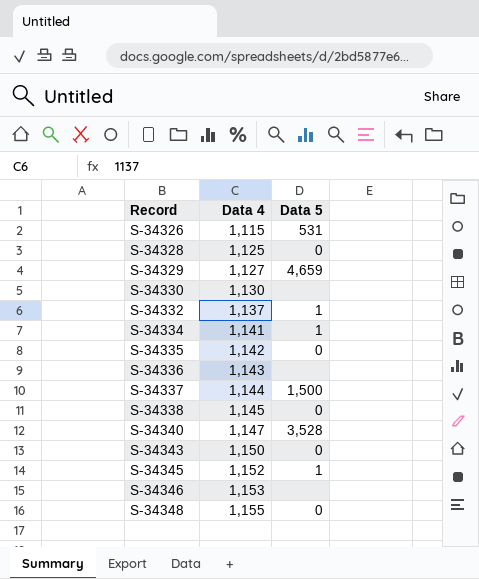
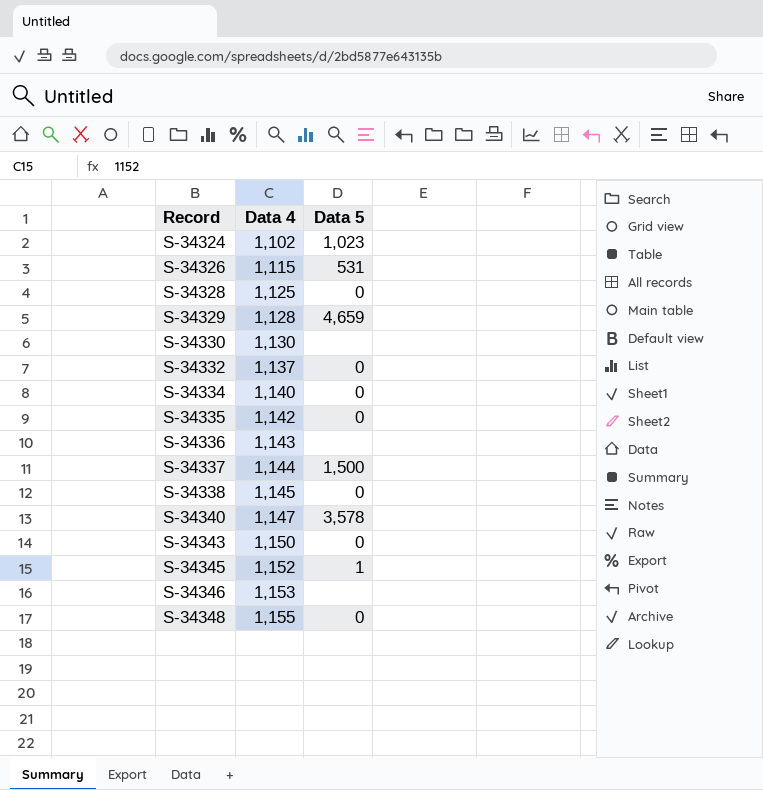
row S-34324: none -> 1,102 | 1,023
S-34329 | Data 4: 1,127 -> 1,128
S-34332 | Data 5: 1 -> 0
S-34334 | Data 4: 1,141 -> 1,140
S-34334 | Data 5: 1 -> 0
S-34340 | Data 5: 3,528 -> 3,578

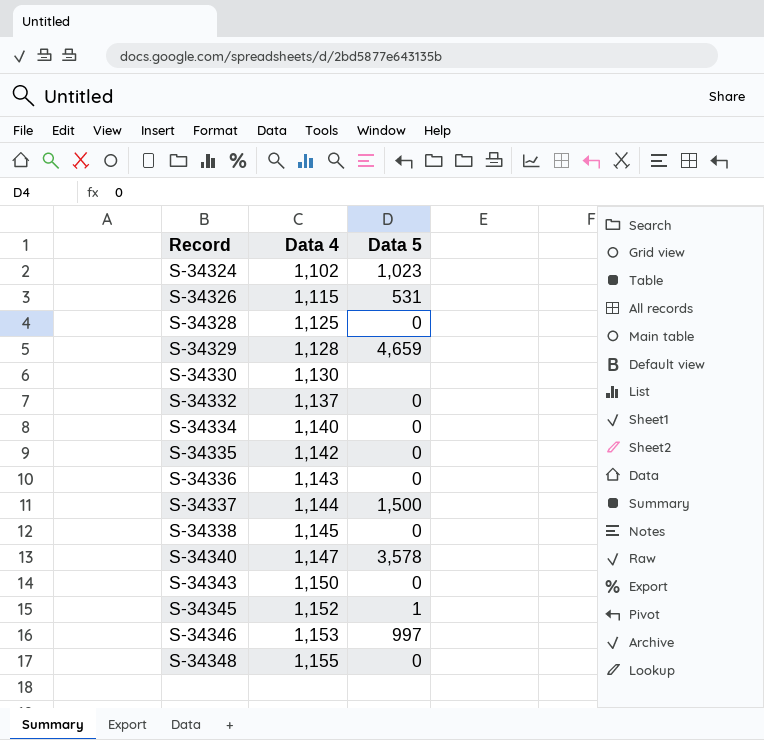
S-34336 | Data 5: none -> 0
S-34346 | Data 5: none -> 997

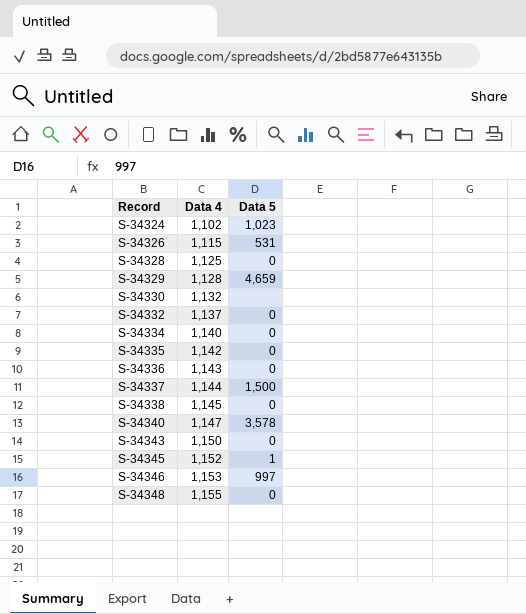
S-34330 | Data 4: 1,130 -> 1,132

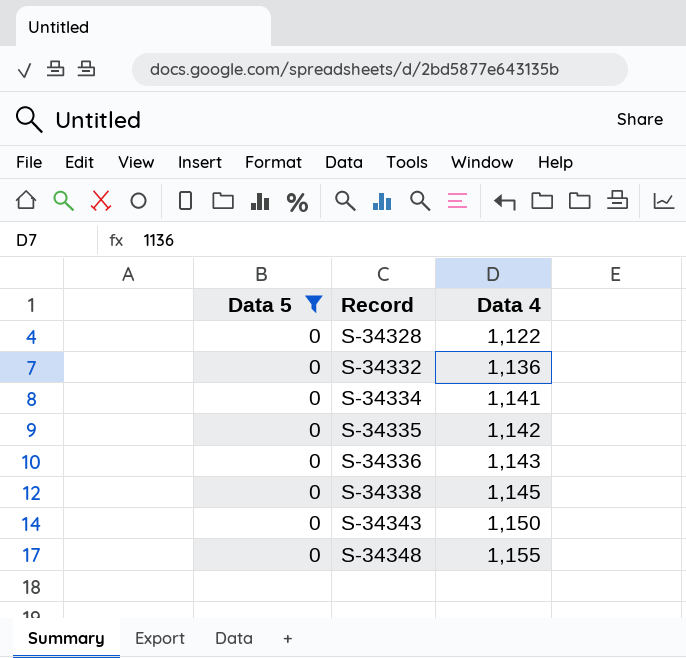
filter: none -> Data 5 = 0
column Data 5 | position: 3 -> 1
S-34328 | Data 4: 1,125 -> 1,122
S-34332 | Data 4: 1,137 -> 1,136
S-34334 | Data 4: 1,140 -> 1,141

